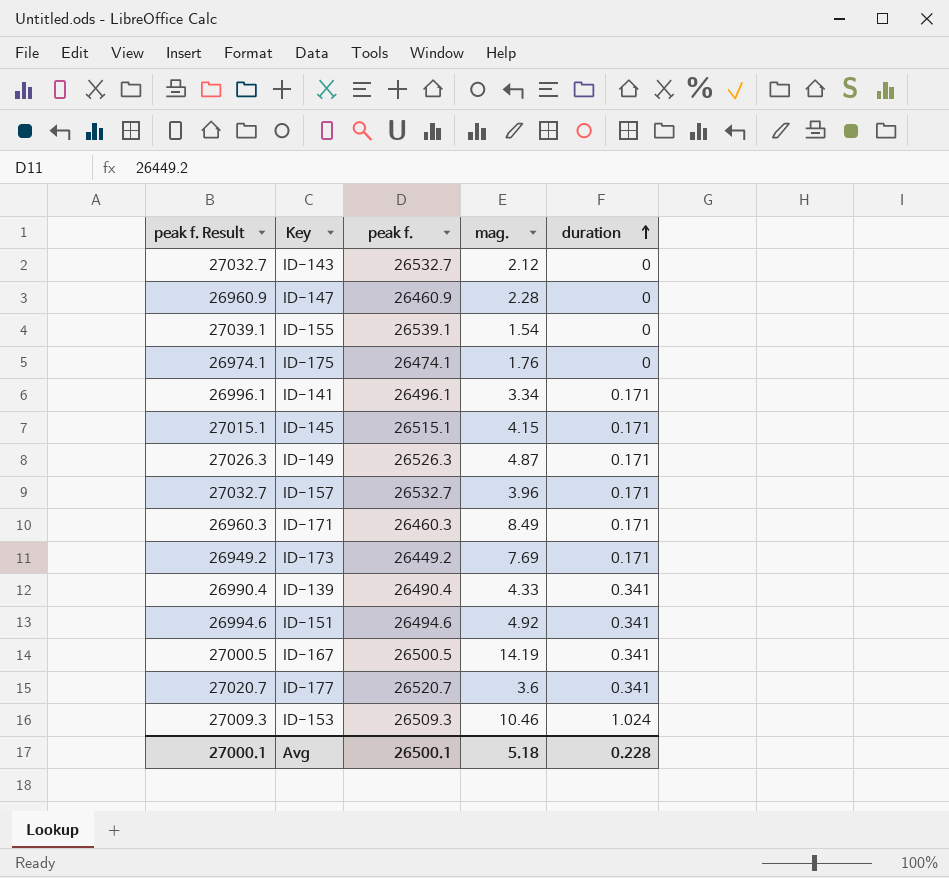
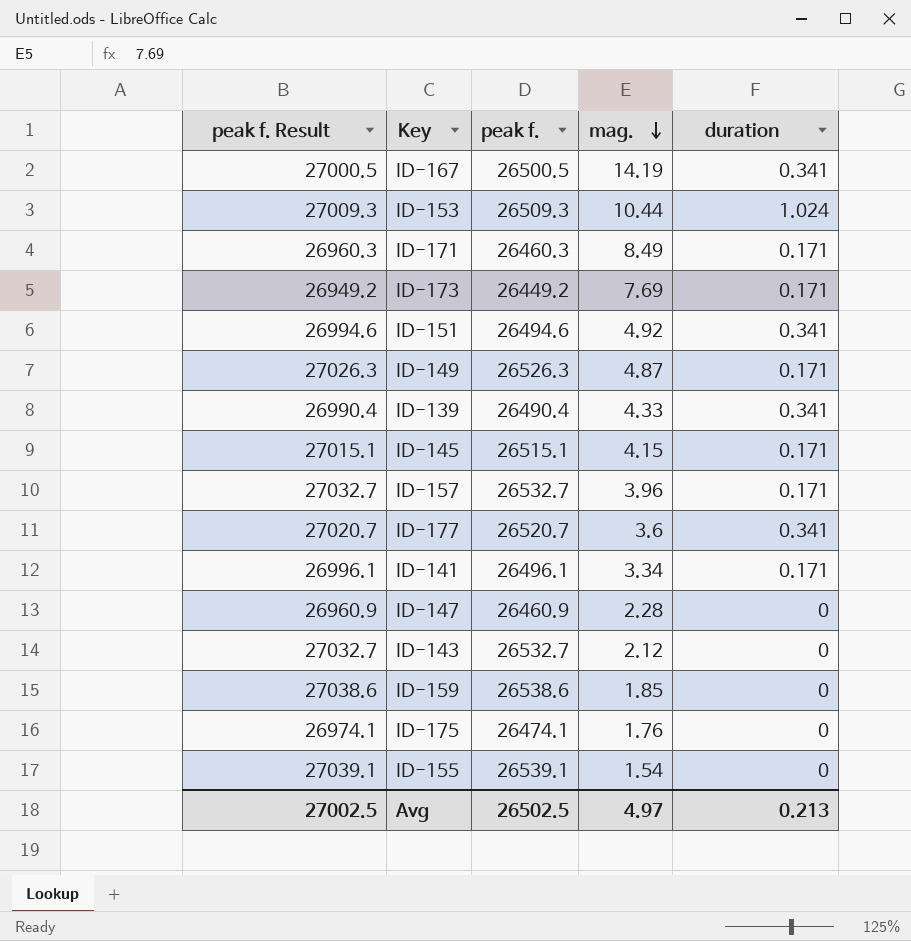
row order: duration ascending -> mag. descending
ID-153 | mag.: 10.46 -> 10.44
row ID-159: none -> 27038.6 | 26538.6 | 1.85 | 0
Avg | peak f. Result: 27000.1 -> 27002.5
Avg | peak f.: 26500.1 -> 26502.5
Avg | mag.: 5.18 -> 4.97
Avg | duration: 0.228 -> 0.213

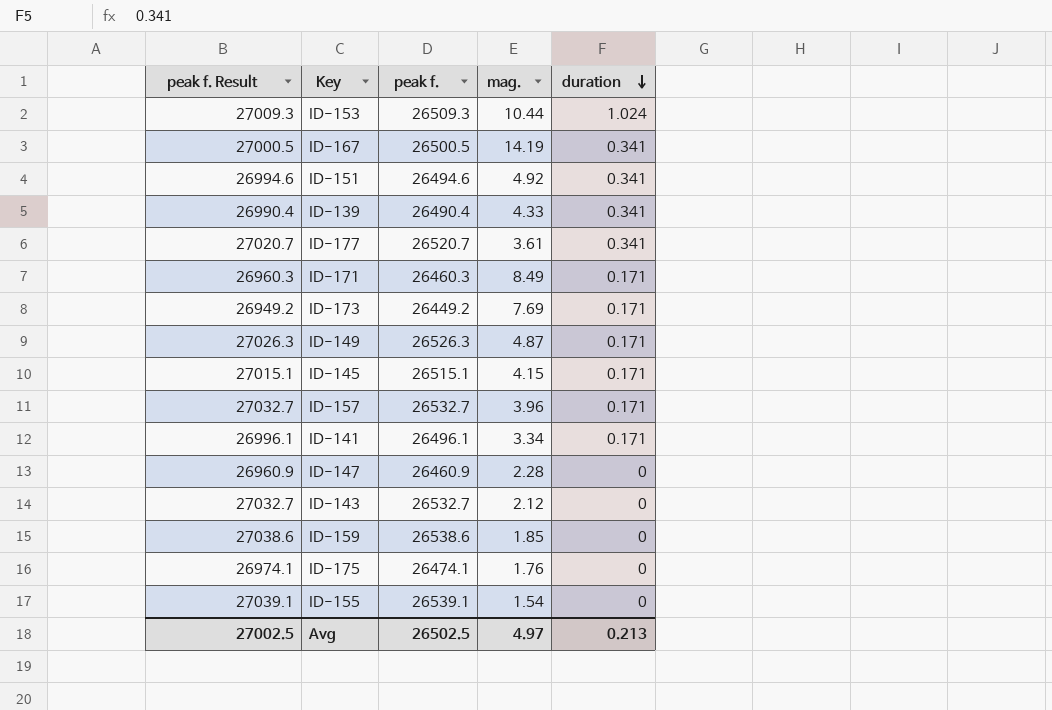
row order: mag. descending -> duration descending
ID-177 | mag.: 3.6 -> 3.61

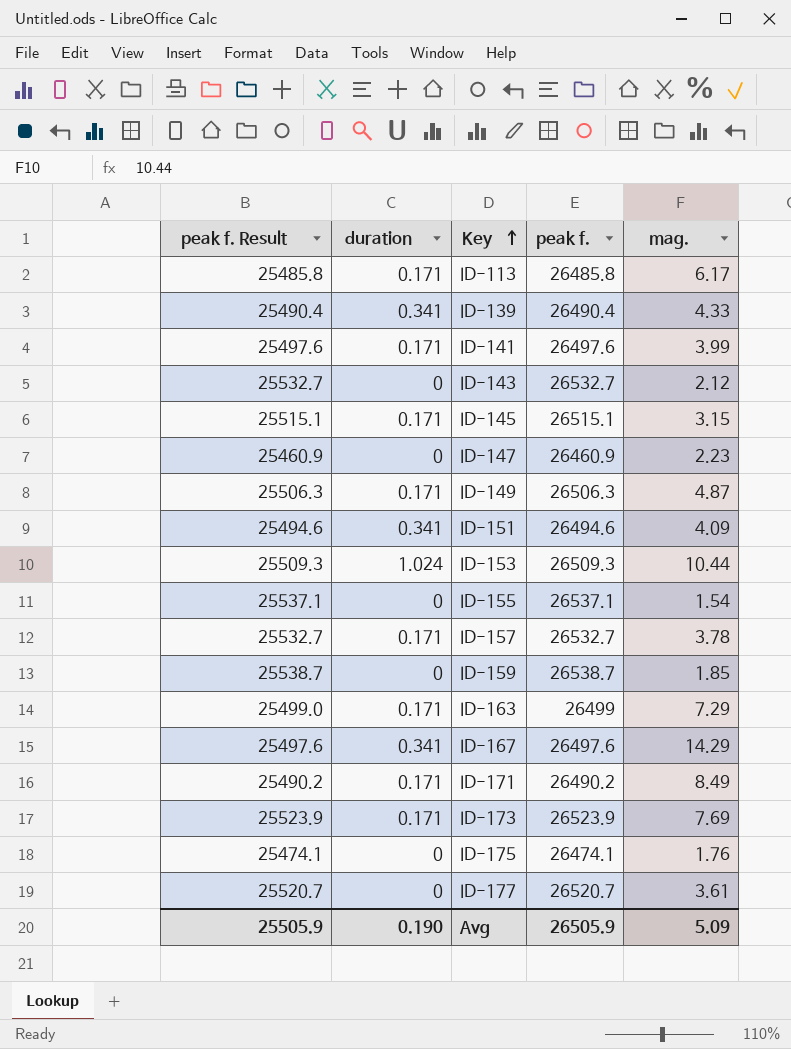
row order: duration descending -> Key ascending
column peak f. Result | formula: [peak f.] + 500 -> [peak f.] - 1000
column duration | position: 5 -> 2
row ID-113: none -> 25485.8 | 0.171 | 26485.8 | 6.17
ID-141 | peak f.: 26496.1 -> 26497.6
ID-141 | mag.: 3.34 -> 3.99
ID-145 | mag.: 4.15 -> 3.15
ID-147 | mag.: 2.28 -> 2.23
ID-149 | peak f.: 26526.3 -> 26506.3
ID-151 | mag.: 4.92 -> 4.09
ID-155 | peak f.: 26539.1 -> 26537.1
ID-157 | mag.: 3.96 -> 3.78
ID-159 | peak f.: 26538.6 -> 26538.7
row ID-163: none -> 25499.0 | 0.171 | 26499 | 7.29
ID-167 | peak f.: 26500.5 -> 26497.6
ID-167 | mag.: 14.19 -> 14.29
ID-171 | peak f.: 26460.3 -> 26490.2
ID-173 | peak f.: 26449.2 -> 26523.9
ID-177 | duration: 0.341 -> 0
Avg | peak f. Result: 27002.5 -> 25505.9
Avg | duration: 0.213 -> 0.190
Avg | peak f.: 26502.5 -> 26505.9
Avg | mag.: 4.97 -> 5.09

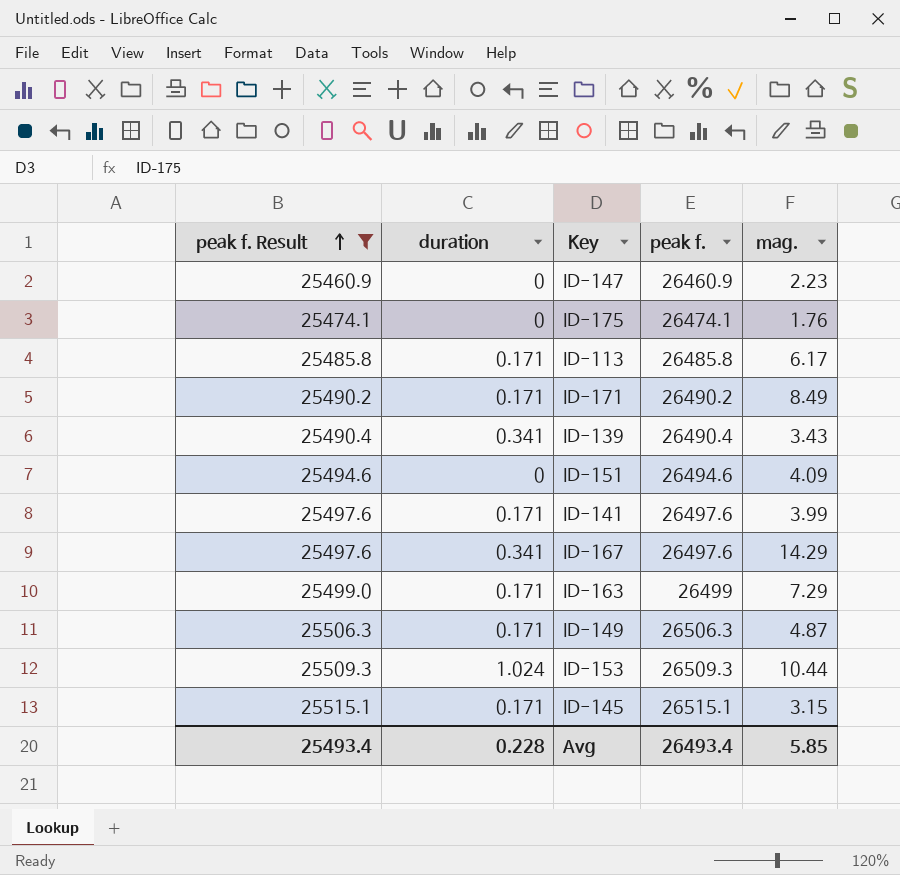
filter: none -> peak f. Result <= 25515.1
row order: Key ascending -> peak f. Result ascending
ID-139 | mag.: 4.33 -> 3.43
ID-151 | duration: 0.341 -> 0
Avg | peak f. Result: 25505.9 -> 25493.4
Avg | duration: 0.190 -> 0.228
Avg | peak f.: 26505.9 -> 26493.4
Avg | mag.: 5.09 -> 5.85

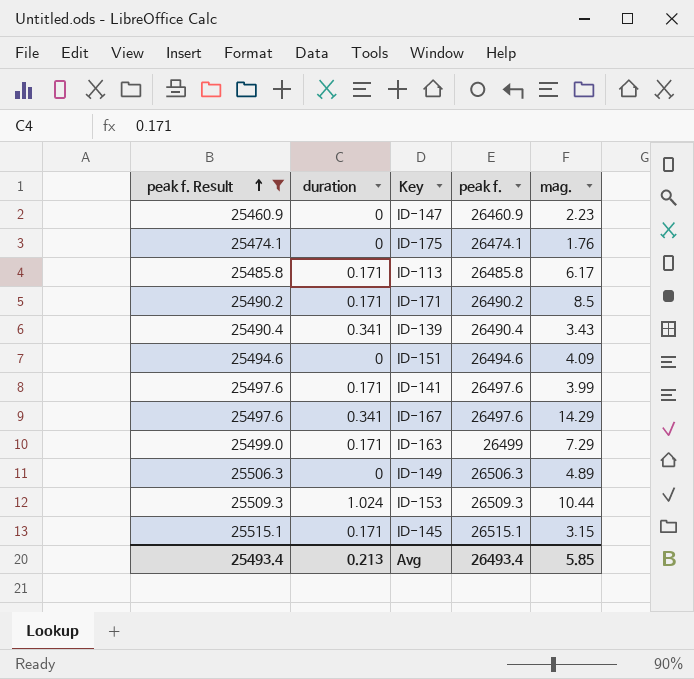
ID-171 | mag.: 8.49 -> 8.5
ID-149 | duration: 0.171 -> 0
ID-149 | mag.: 4.87 -> 4.89
Avg | duration: 0.228 -> 0.213

